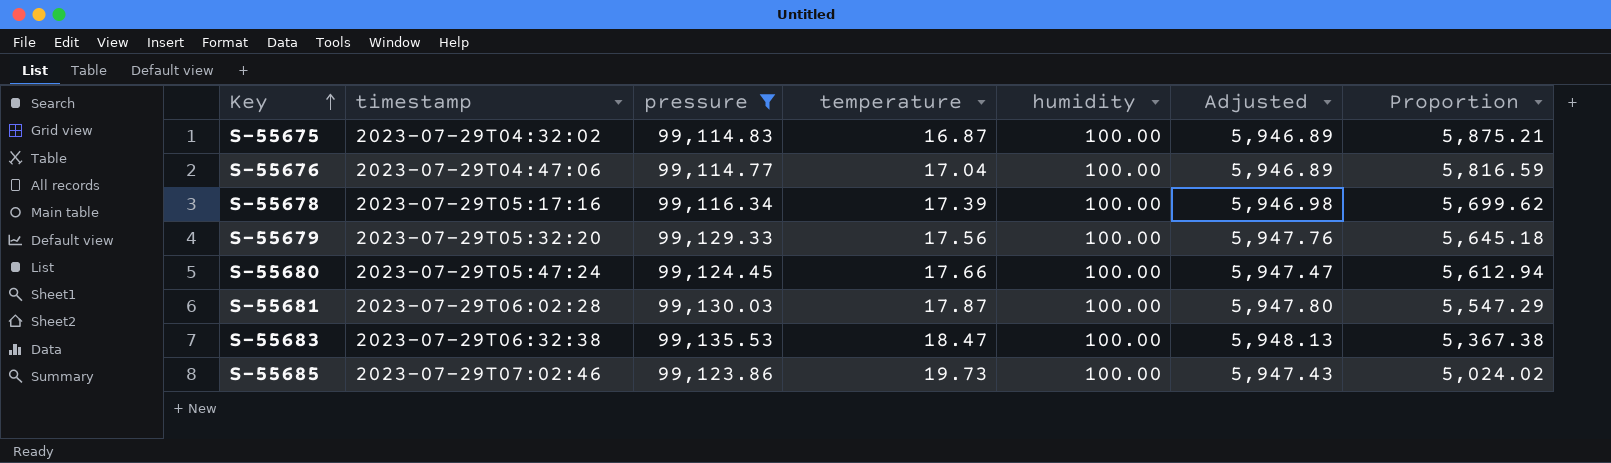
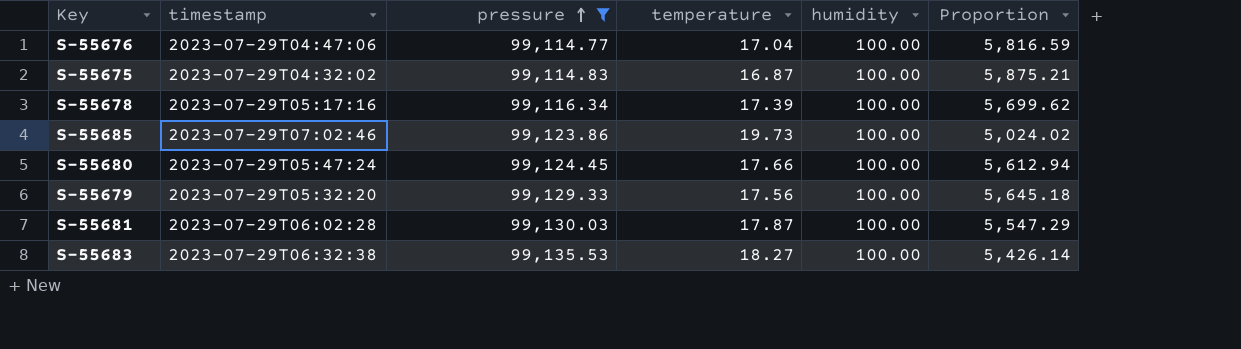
row order: Key ascending -> pressure ascending
column Adjusted | formula: [pressure] * 0.06 -> none
S-55683 | temperature: 18.47 -> 18.27
S-55683 | Proportion: 5,367.38 -> 5,426.14

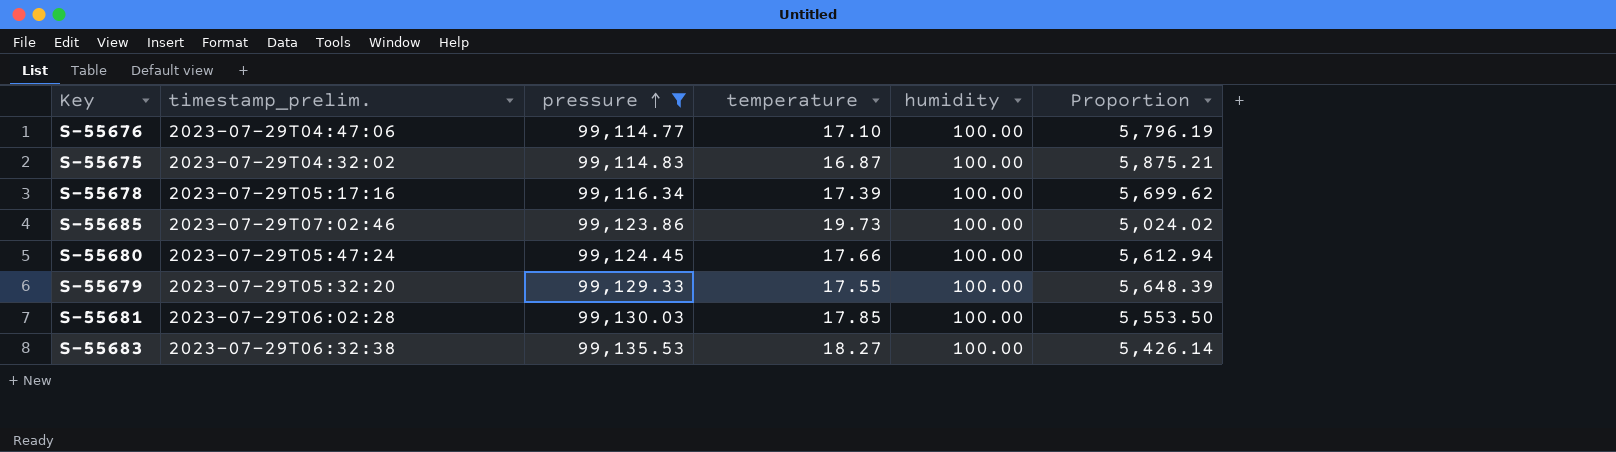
column name: timestamp -> timestamp_prelim.
S-55676 | temperature: 17.04 -> 17.10
S-55676 | Proportion: 5,816.59 -> 5,796.19
S-55679 | temperature: 17.56 -> 17.55
S-55679 | Proportion: 5,645.18 -> 5,648.39
S-55681 | temperature: 17.87 -> 17.85
S-55681 | Proportion: 5,547.29 -> 5,553.50

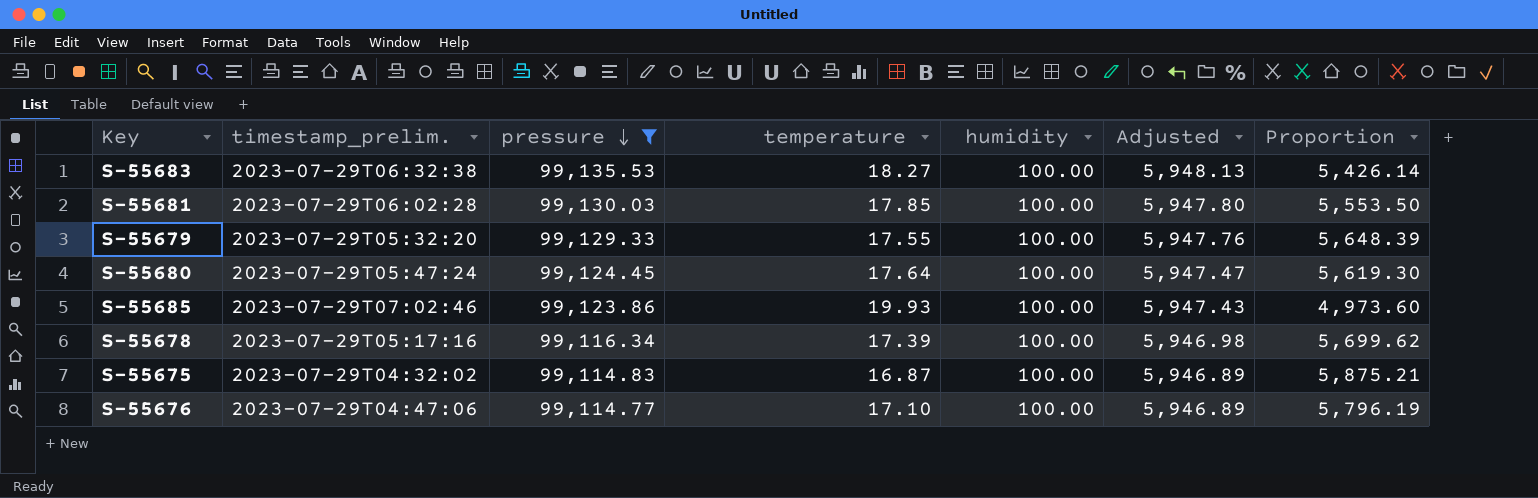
row order: pressure ascending -> pressure descending
column Adjusted | formula: none -> [pressure] * 0.06
S-55680 | temperature: 17.66 -> 17.64
S-55680 | Proportion: 5,612.94 -> 5,619.30
S-55685 | temperature: 19.73 -> 19.93
S-55685 | Proportion: 5,024.02 -> 4,973.60

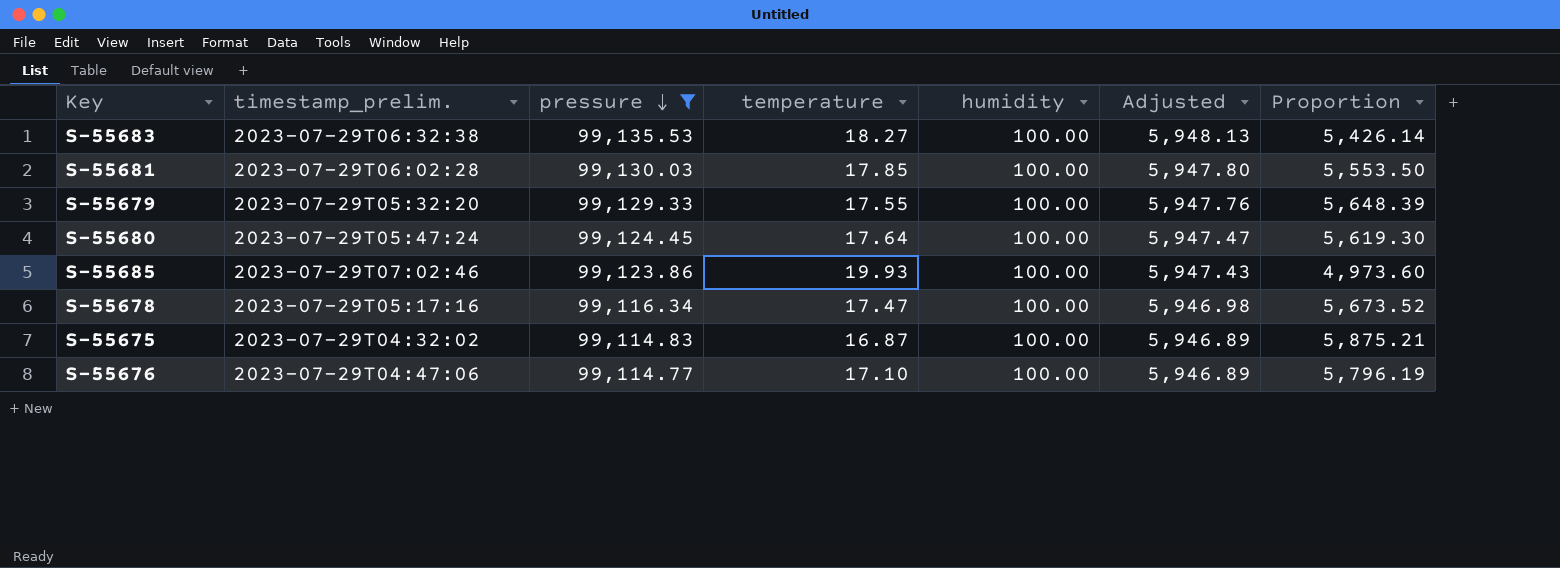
S-55678 | temperature: 17.39 -> 17.47
S-55678 | Proportion: 5,699.62 -> 5,673.52

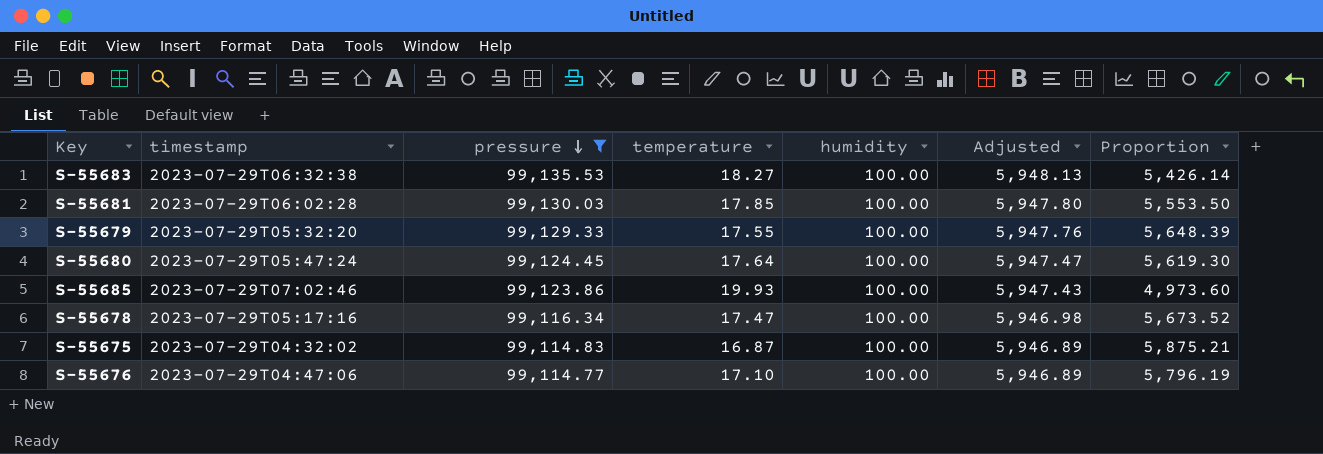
column name: timestamp_prelim. -> timestamp

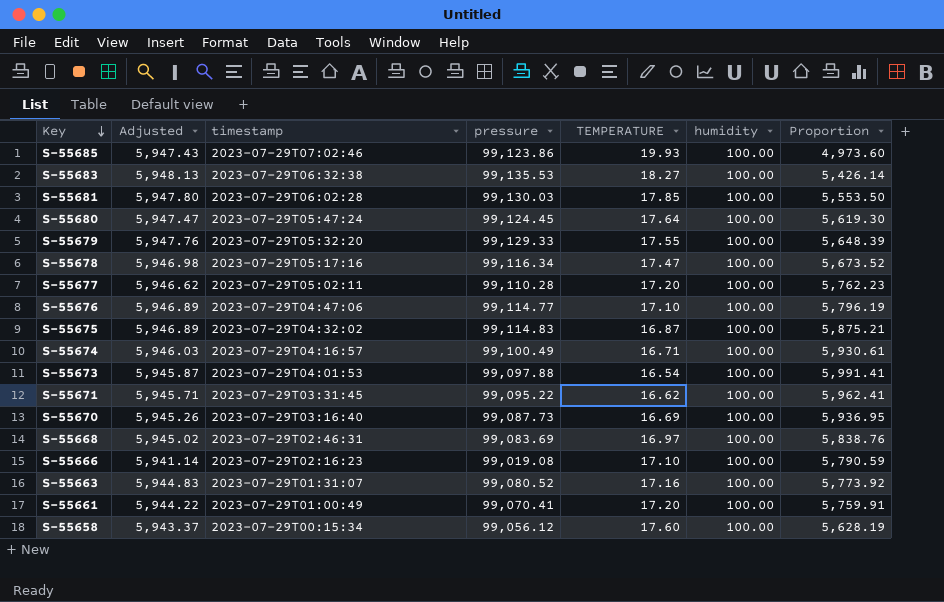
filter: pressure >= 99,114.77 -> none
row order: pressure descending -> Key descending
column Adjusted | position: 6 -> 2
column name: temperature -> TEMPERATURE

